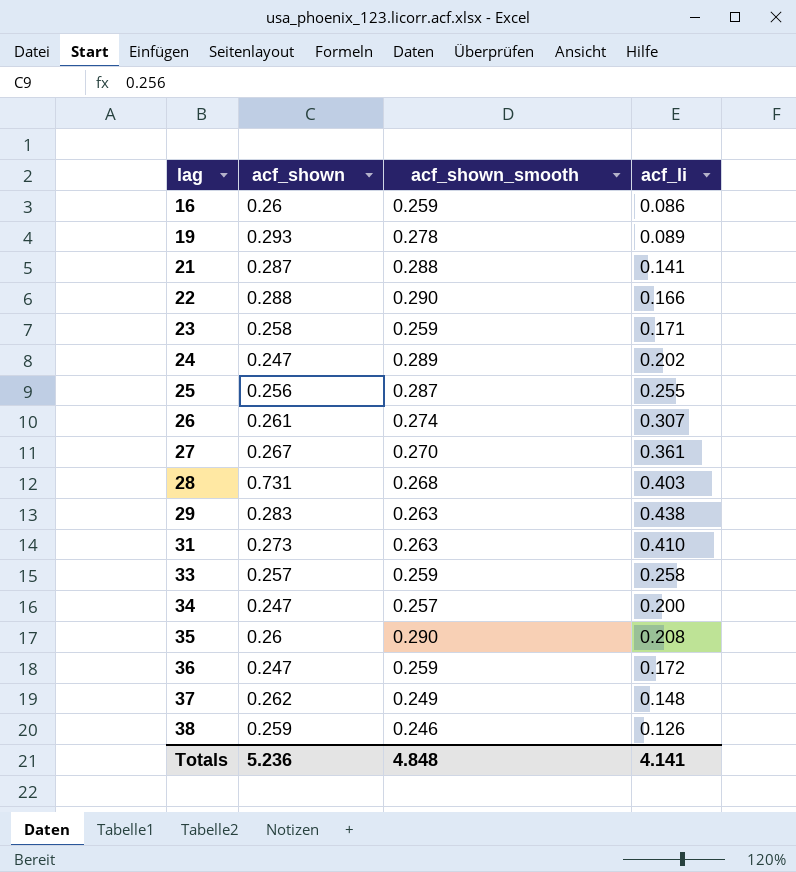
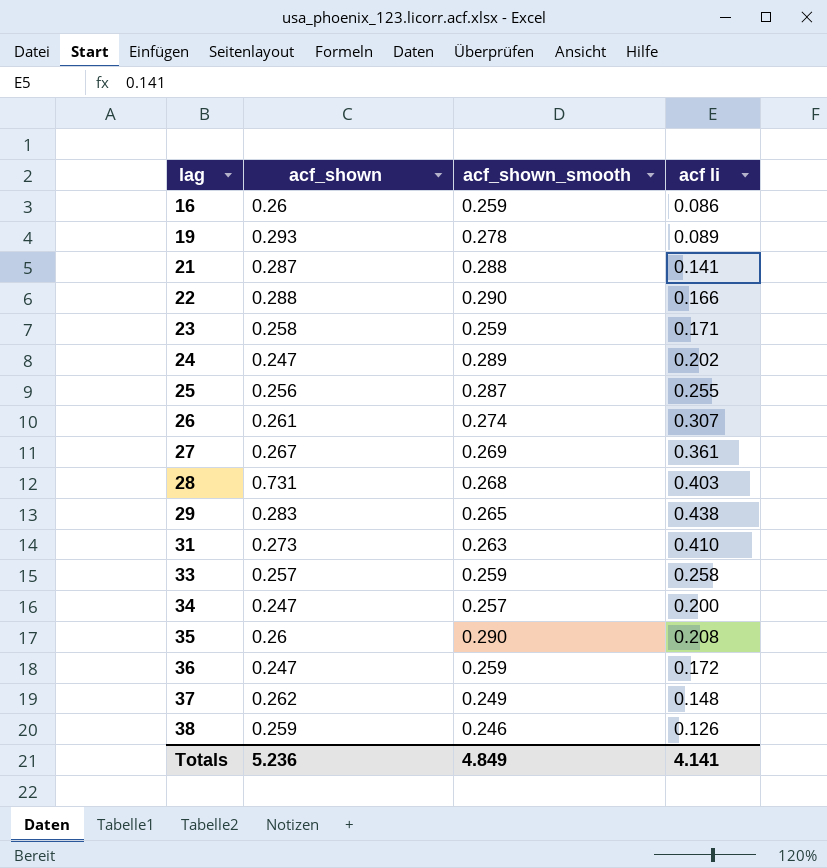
column name: acf_li -> acf li
27 | acf_shown_smooth: 0.270 -> 0.269
29 | acf_shown_smooth: 0.263 -> 0.265
Totals | acf_shown_smooth: 4.848 -> 4.849

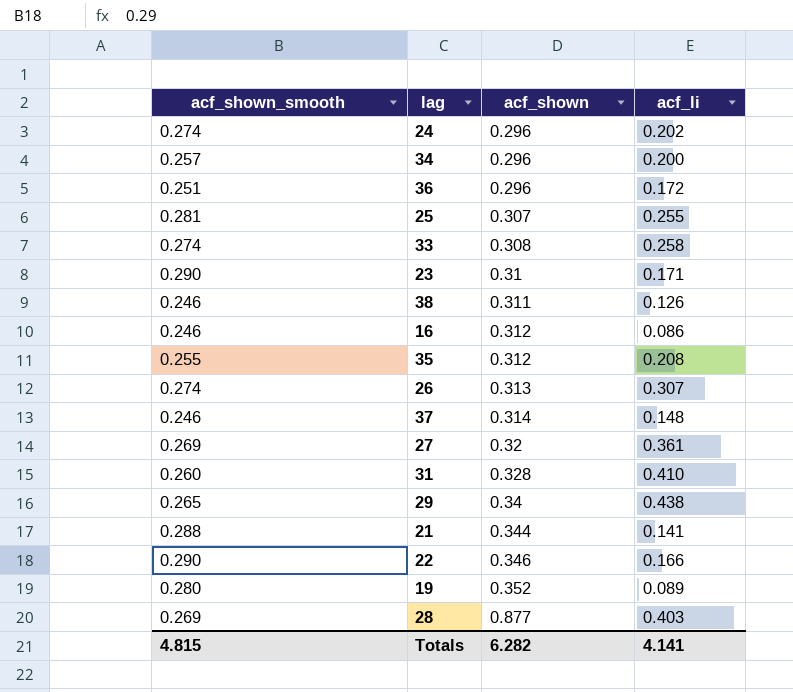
row order: lag ascending -> acf_shown ascending
column acf_shown_smooth | position: 3 -> 1
column name: acf li -> acf_li
24 | acf_shown_smooth: 0.289 -> 0.274
24 | acf_shown: 0.247 -> 0.296
34 | acf_shown: 0.247 -> 0.296
36 | acf_shown_smooth: 0.259 -> 0.251
36 | acf_shown: 0.247 -> 0.296
25 | acf_shown_smooth: 0.287 -> 0.281
25 | acf_shown: 0.256 -> 0.307
33 | acf_shown_smooth: 0.259 -> 0.274
33 | acf_shown: 0.257 -> 0.308
23 | acf_shown_smooth: 0.259 -> 0.290
23 | acf_shown: 0.258 -> 0.31
38 | acf_shown: 0.259 -> 0.311
16 | acf_shown_smooth: 0.259 -> 0.246
16 | acf_shown: 0.26 -> 0.312
35 | acf_shown_smooth: 0.290 -> 0.255
35 | acf_shown: 0.26 -> 0.312
26 | acf_shown: 0.261 -> 0.313
37 | acf_shown_smooth: 0.249 -> 0.246
37 | acf_shown: 0.262 -> 0.314
27 | acf_shown: 0.267 -> 0.32
31 | acf_shown_smooth: 0.263 -> 0.260
31 | acf_shown: 0.273 -> 0.328
29 | acf_shown: 0.283 -> 0.34
21 | acf_shown: 0.287 -> 0.344
22 | acf_shown: 0.288 -> 0.346
19 | acf_shown_smooth: 0.278 -> 0.280
19 | acf_shown: 0.293 -> 0.352
28 | acf_shown_smooth: 0.268 -> 0.269
28 | acf_shown: 0.731 -> 0.877
Totals | acf_shown_smooth: 4.849 -> 4.815
Totals | acf_shown: 5.236 -> 6.282

